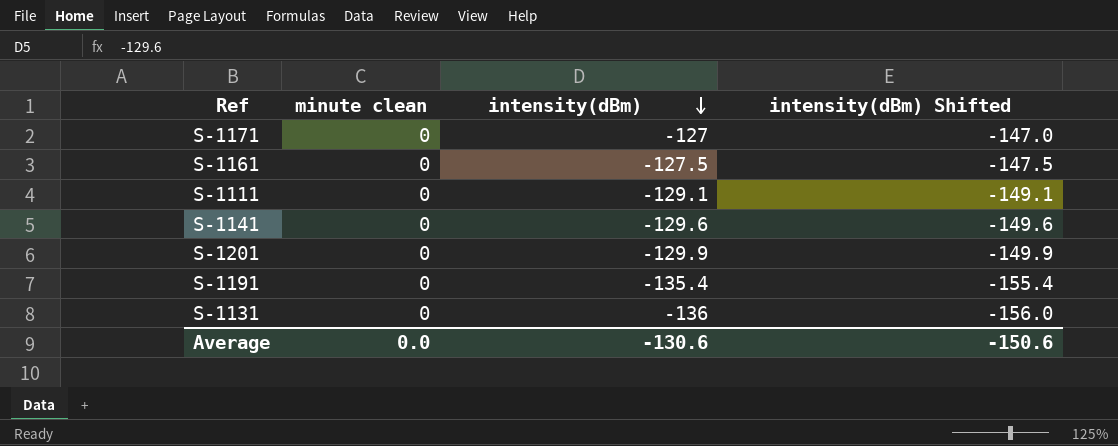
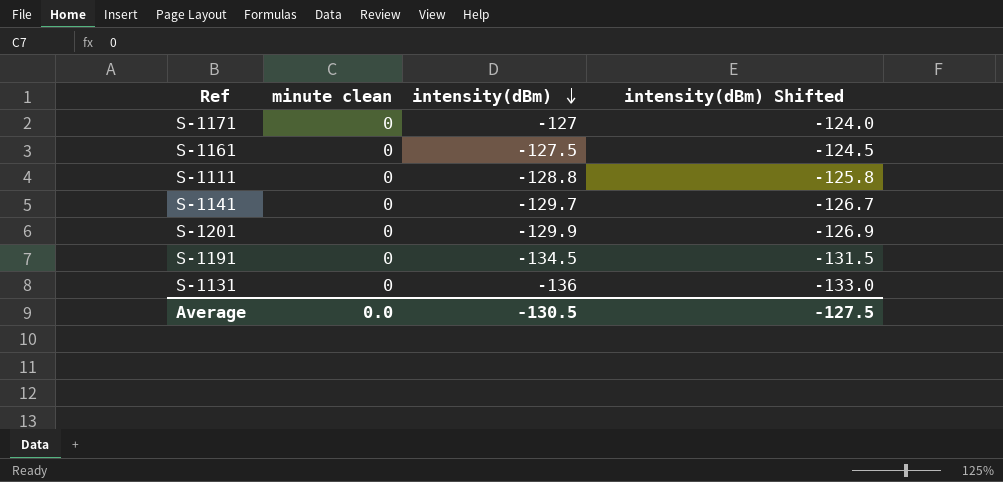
column intensity(dBm) Shifted | formula: [intensity(dBm)] - 20 -> [intensity(dBm)] + 3
S-1111 | intensity(dBm): -129.1 -> -128.8
S-1141 | intensity(dBm): -129.6 -> -129.7
S-1191 | intensity(dBm): -135.4 -> -134.5
Average | intensity(dBm): -130.6 -> -130.5
Average | intensity(dBm) Shifted: -150.6 -> -127.5

